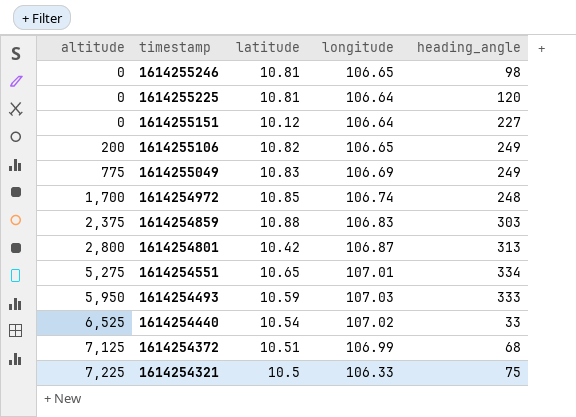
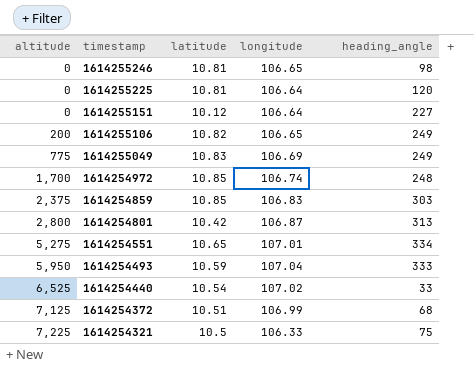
1614254859 | latitude: 10.88 -> 10.85
1614254493 | longitude: 107.03 -> 107.04

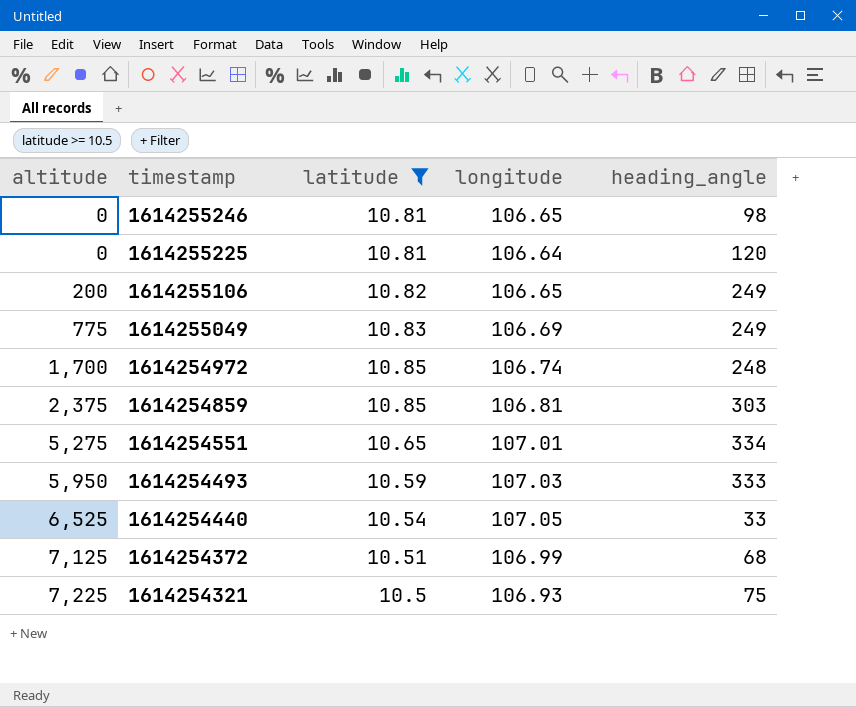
filter: none -> latitude >= 10.5
1614254859 | longitude: 106.83 -> 106.81
1614254493 | longitude: 107.04 -> 107.03
1614254440 | longitude: 107.02 -> 107.05
1614254321 | longitude: 106.33 -> 106.93

